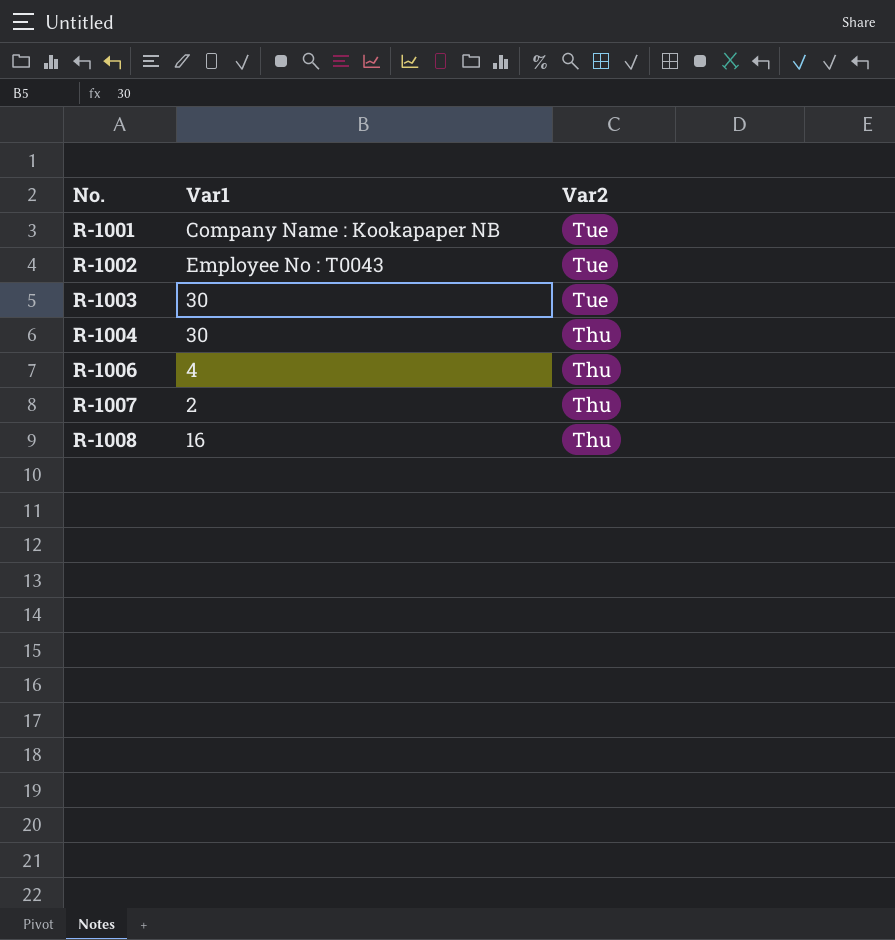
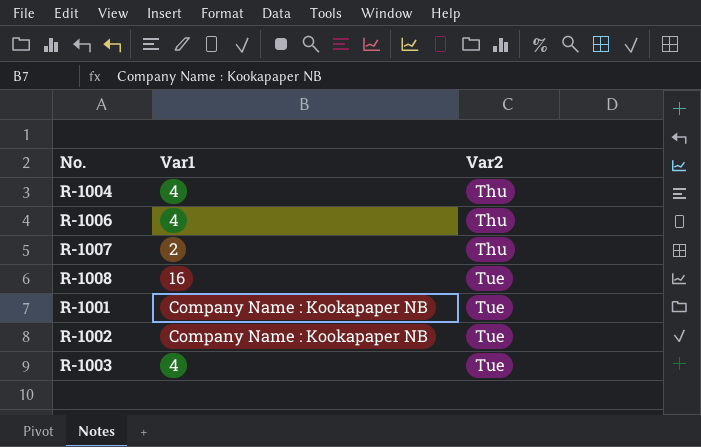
row order: No. ascending -> Var2 ascending
R-1004 | Var1: 30 -> 4
R-1008 | Var2: Thu -> Tue
R-1002 | Var1: Employee No : T0043 -> Company Name : Kookapaper NB
R-1003 | Var1: 30 -> 4

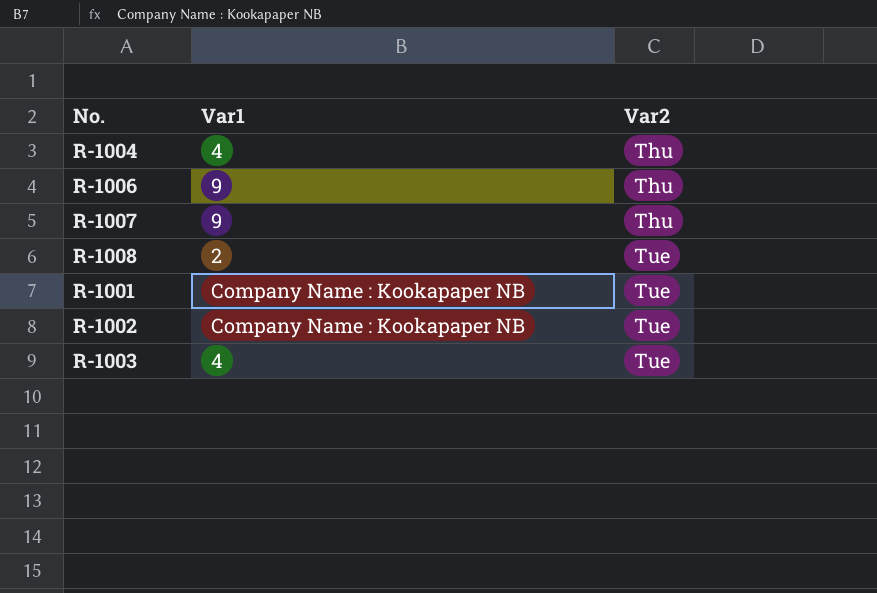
R-1006 | Var1: 4 -> 9
R-1007 | Var1: 2 -> 9
R-1008 | Var1: 16 -> 2

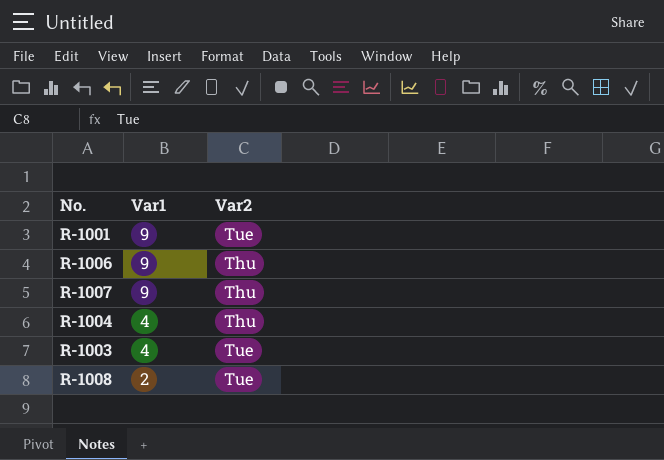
row order: Var2 ascending -> Var1 descending
row R-1002: Company Name : Kookapaper NB | Tue -> none
R-1001 | Var1: Company Name : Kookapaper NB -> 9

